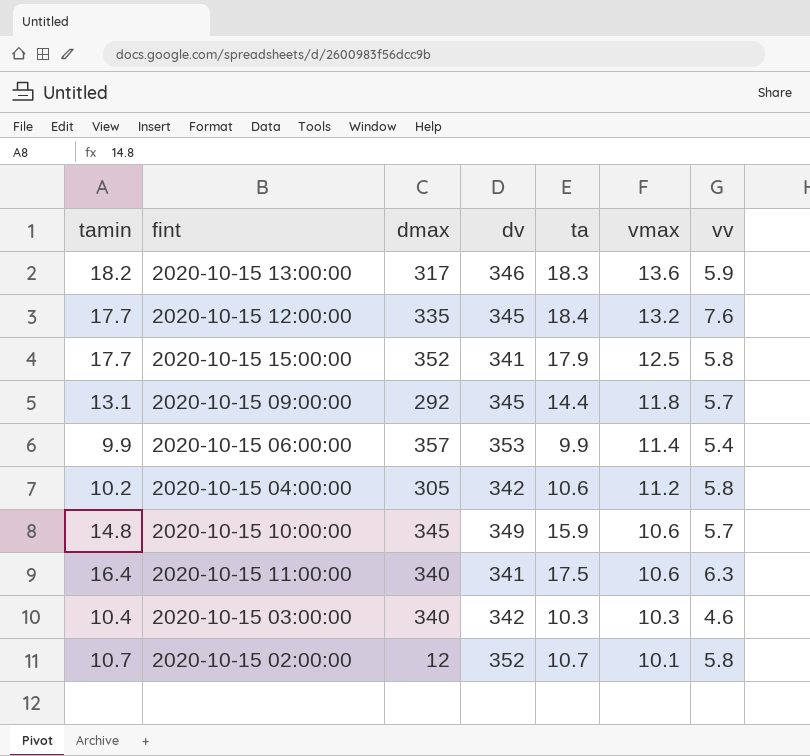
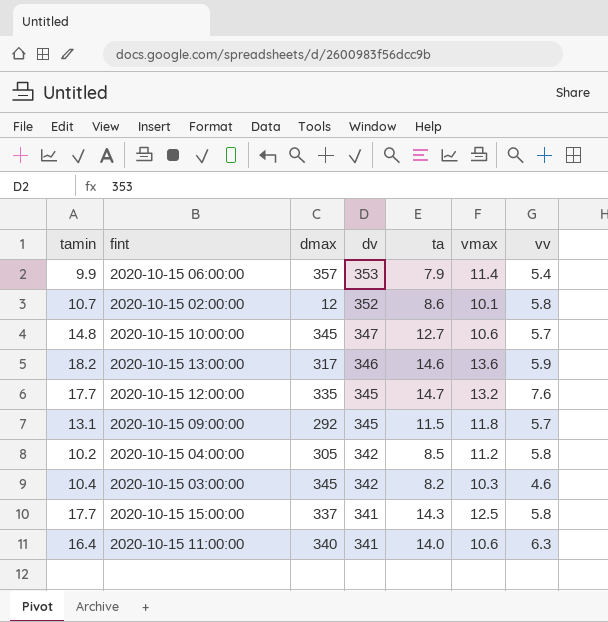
row order: vmax descending -> dv descending
2020-10-15 06:00:00 | ta: 9.9 -> 7.9
2020-10-15 02:00:00 | ta: 10.7 -> 8.6
2020-10-15 10:00:00 | dv: 349 -> 347
2020-10-15 10:00:00 | ta: 15.9 -> 12.7
2020-10-15 13:00:00 | ta: 18.3 -> 14.6
2020-10-15 12:00:00 | ta: 18.4 -> 14.7
2020-10-15 09:00:00 | ta: 14.4 -> 11.5
2020-10-15 04:00:00 | ta: 10.6 -> 8.5
2020-10-15 03:00:00 | dmax: 340 -> 345
2020-10-15 03:00:00 | ta: 10.3 -> 8.2
2020-10-15 15:00:00 | dmax: 352 -> 337
2020-10-15 15:00:00 | ta: 17.9 -> 14.3
2020-10-15 11:00:00 | ta: 17.5 -> 14.0

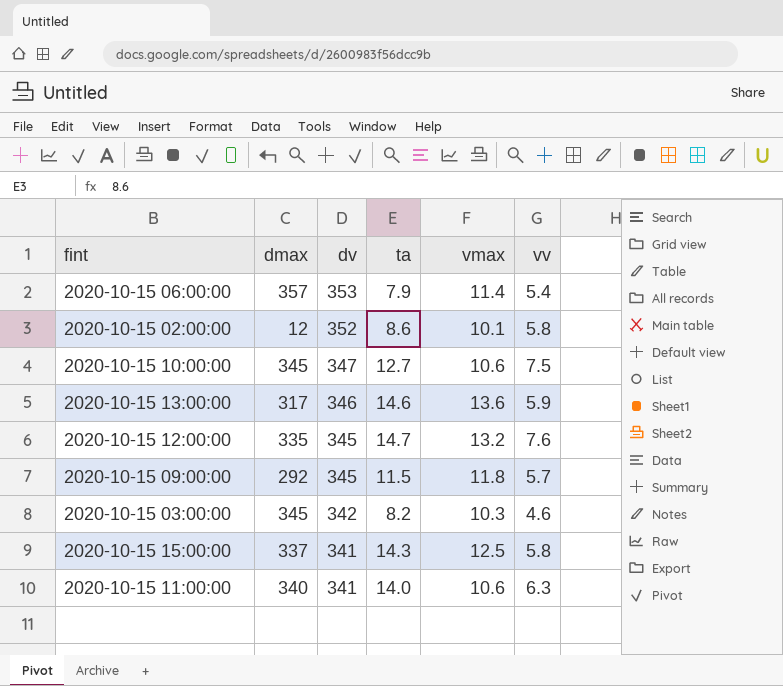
column tamin | position: 1 -> none
row 2020-10-15 04:00:00: 10.2 | 305 | 342 | 8.5 | 11.2 | 5.8 -> none
2020-10-15 10:00:00 | vv: 5.7 -> 7.5

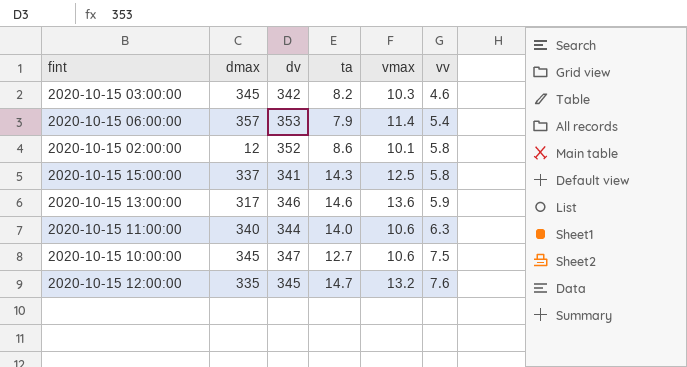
row order: dv descending -> vv ascending
row 2020-10-15 09:00:00: 292 | 345 | 11.5 | 11.8 | 5.7 -> none
2020-10-15 11:00:00 | dv: 341 -> 344

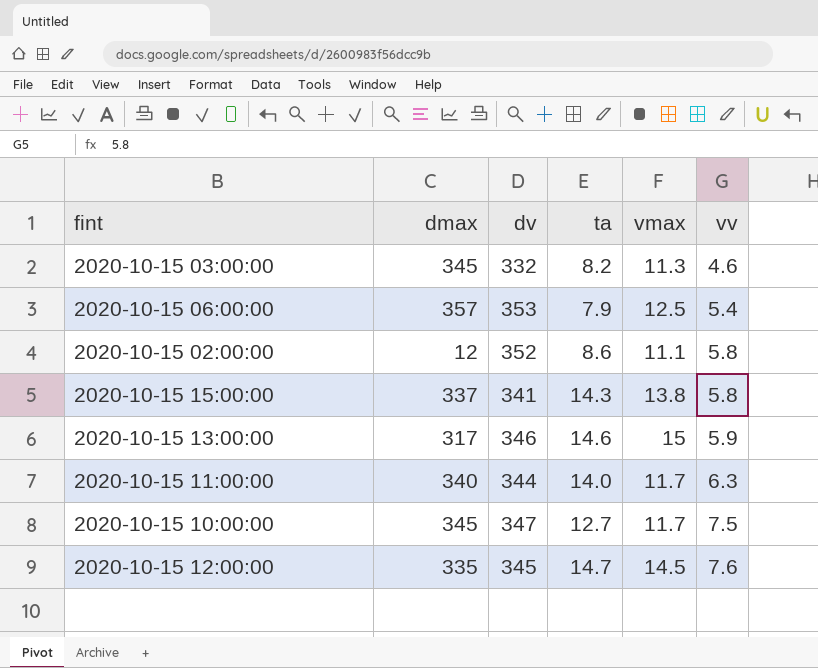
2020-10-15 03:00:00 | dv: 342 -> 332
2020-10-15 03:00:00 | vmax: 10.3 -> 11.3
2020-10-15 06:00:00 | vmax: 11.4 -> 12.5
2020-10-15 02:00:00 | vmax: 10.1 -> 11.1
2020-10-15 15:00:00 | vmax: 12.5 -> 13.8
2020-10-15 13:00:00 | vmax: 13.6 -> 15
2020-10-15 11:00:00 | vmax: 10.6 -> 11.7
2020-10-15 10:00:00 | vmax: 10.6 -> 11.7
2020-10-15 12:00:00 | vmax: 13.2 -> 14.5

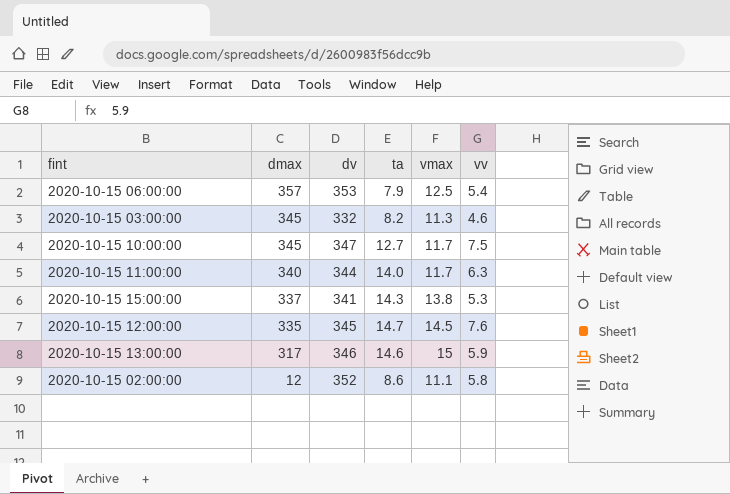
row order: vv ascending -> dmax descending
2020-10-15 15:00:00 | vv: 5.8 -> 5.3

